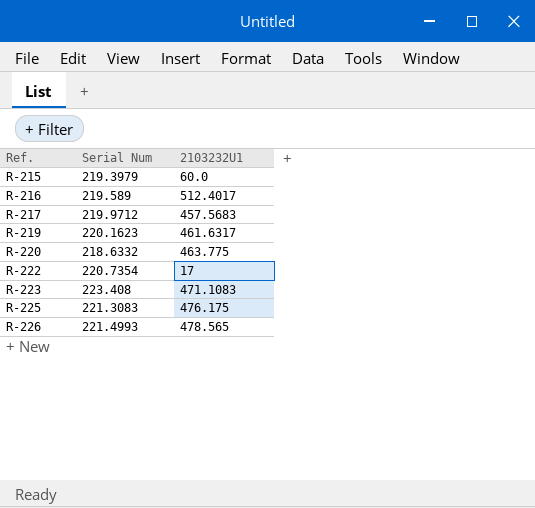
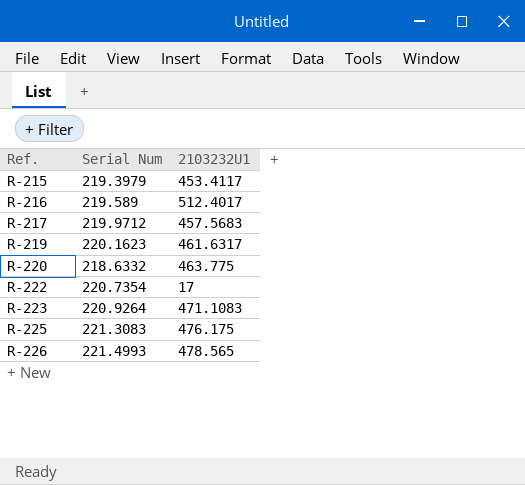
R-215 | 2103232U1: 60.0 -> 453.4117
R-223 | Serial Num: 223.408 -> 220.9264

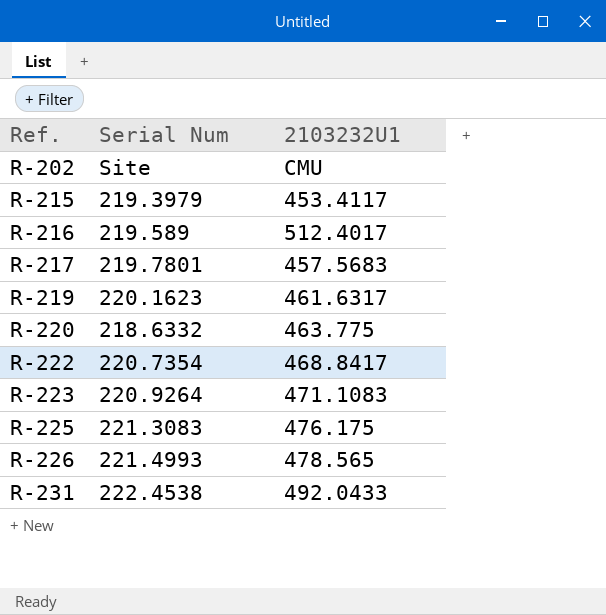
row R-202: none -> Site | CMU
R-217 | Serial Num: 219.9712 -> 219.7801
R-222 | 2103232U1: 17 -> 468.8417
row R-231: none -> 222.4538 | 492.0433

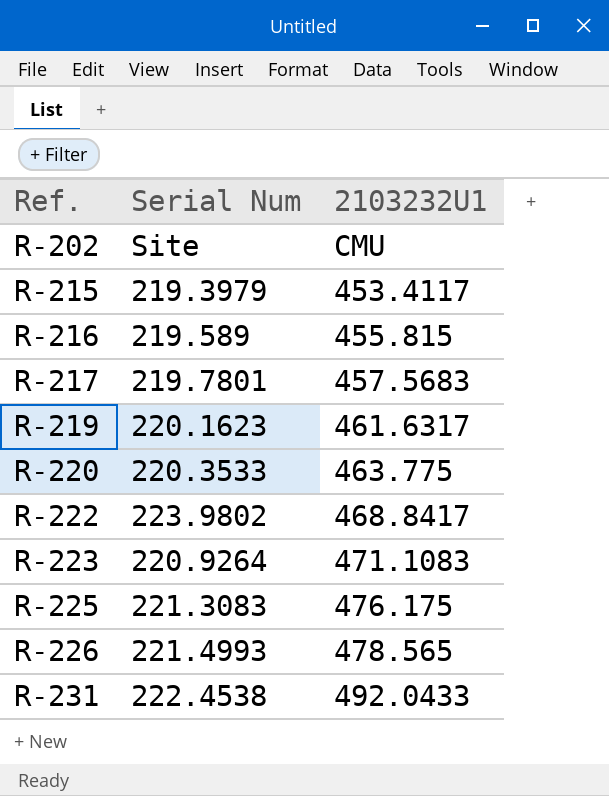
R-216 | 2103232U1: 512.4017 -> 455.815
R-220 | Serial Num: 218.6332 -> 220.3533
R-222 | Serial Num: 220.7354 -> 223.9802

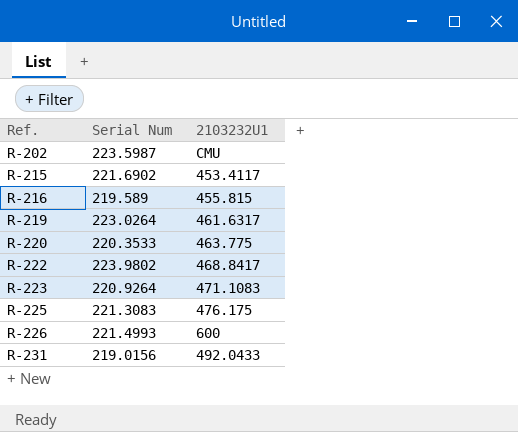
row R-217: 219.7801 | 457.5683 -> none
R-202 | Serial Num: Site -> 223.5987
R-215 | Serial Num: 219.3979 -> 221.6902
R-219 | Serial Num: 220.1623 -> 223.0264
R-226 | 2103232U1: 478.565 -> 600
R-231 | Serial Num: 222.4538 -> 219.0156

